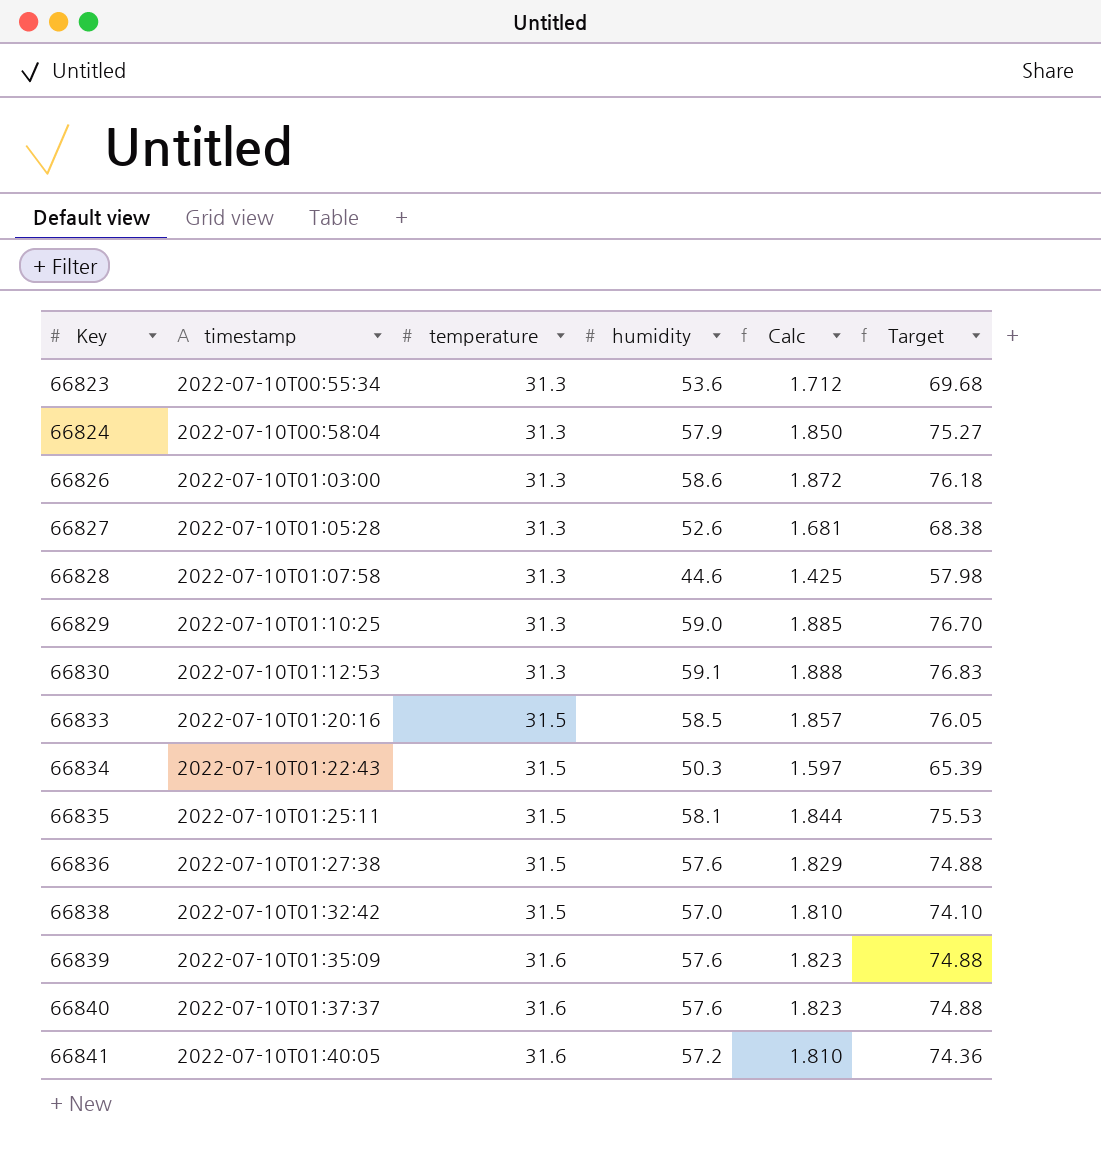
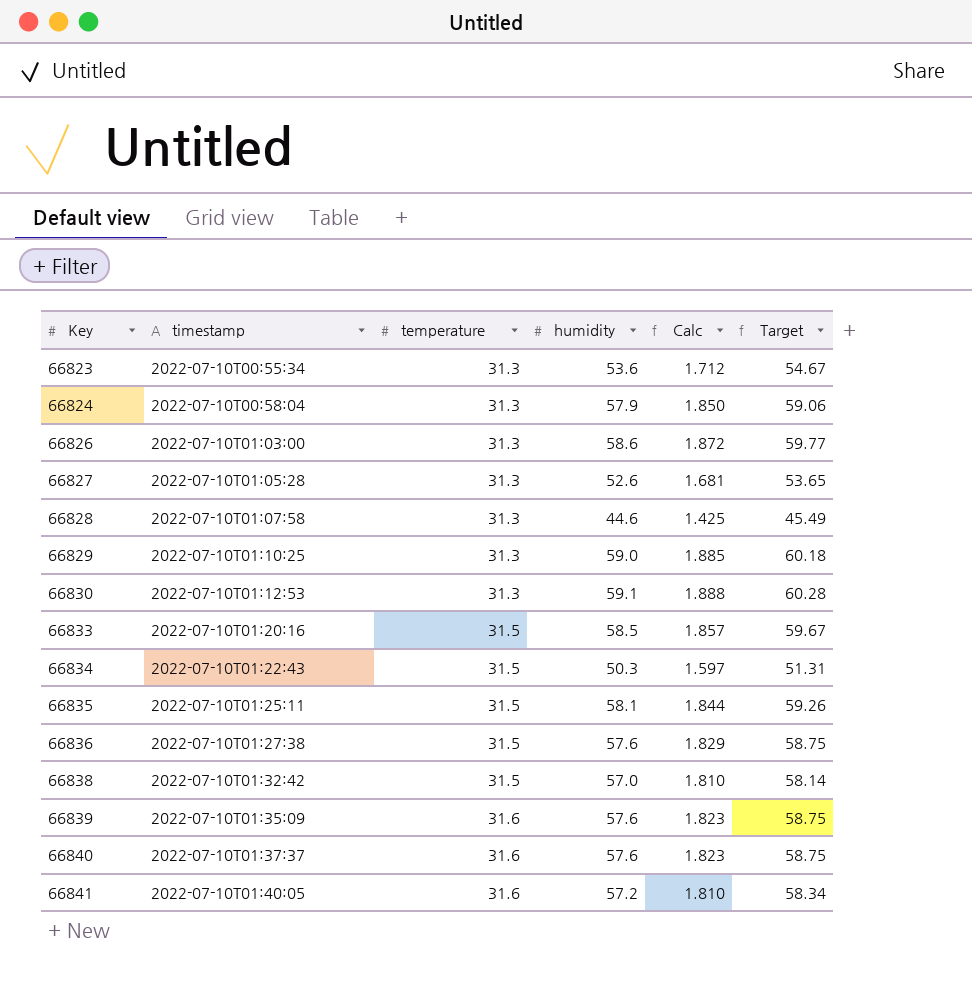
column Target | formula: [humidity] * 1.3 -> [humidity] * 1.02

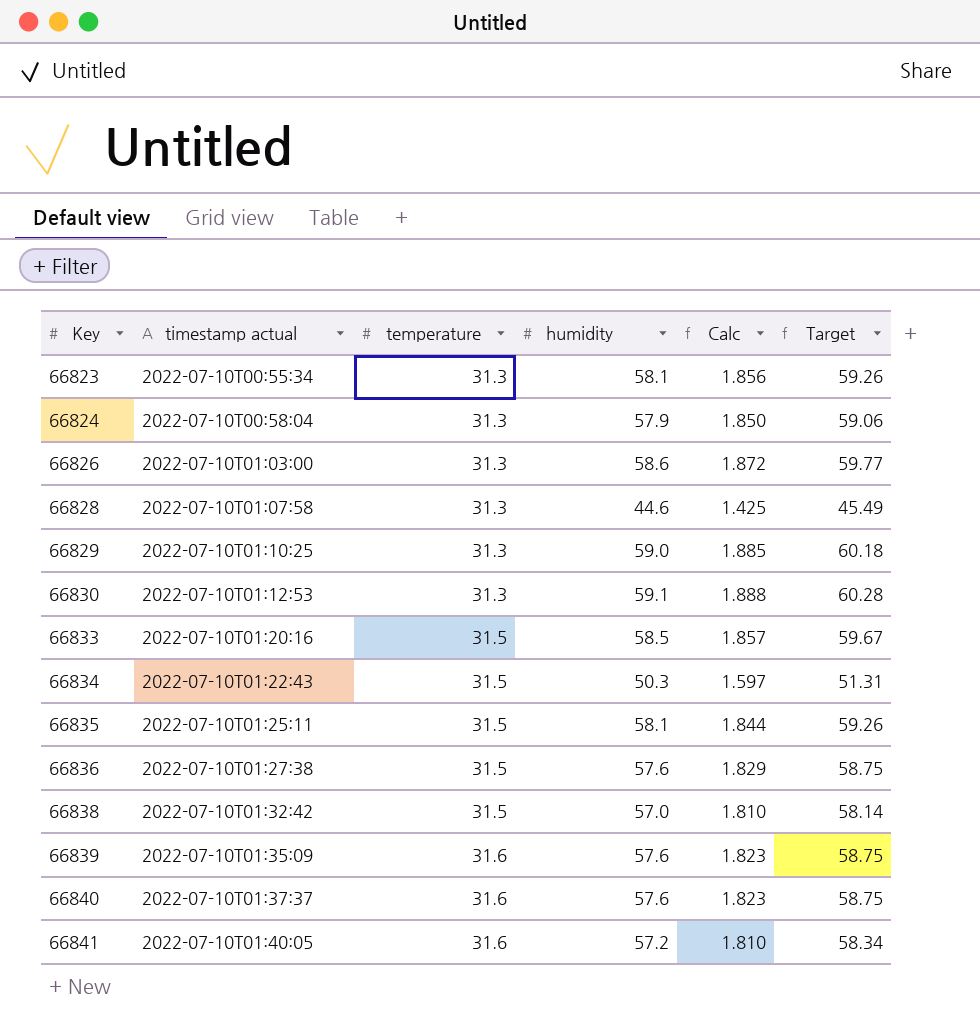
column name: timestamp -> timestamp actual
row 66827: 2022-07-10T01:05:28 | 31.3 | 52.6 | 1.681 | 53.65 -> none
66823 | humidity: 53.6 -> 58.1
66823 | Calc: 1.712 -> 1.856
66823 | Target: 54.67 -> 59.26

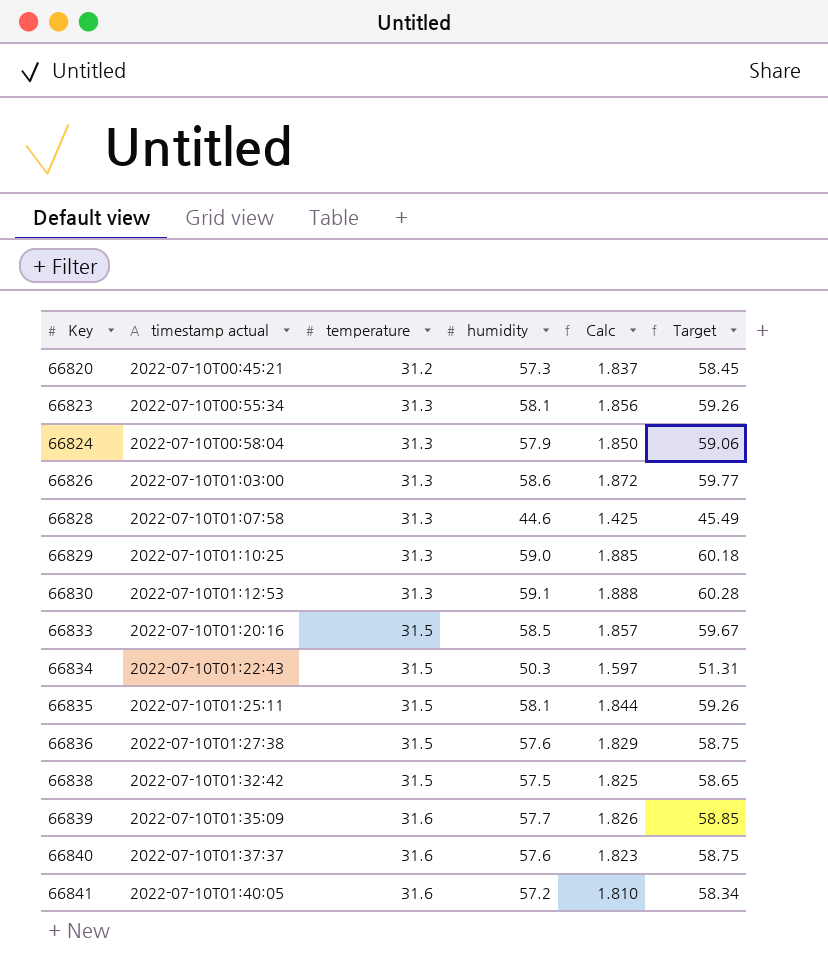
row 66820: none -> 2022-07-10T00:45:21 | 31.2 | 57.3 | 1.837 | 58.45
66838 | humidity: 57.0 -> 57.5
66838 | Calc: 1.810 -> 1.825
66838 | Target: 58.14 -> 58.65
66839 | humidity: 57.6 -> 57.7
66839 | Calc: 1.823 -> 1.826
66839 | Target: 58.75 -> 58.85

